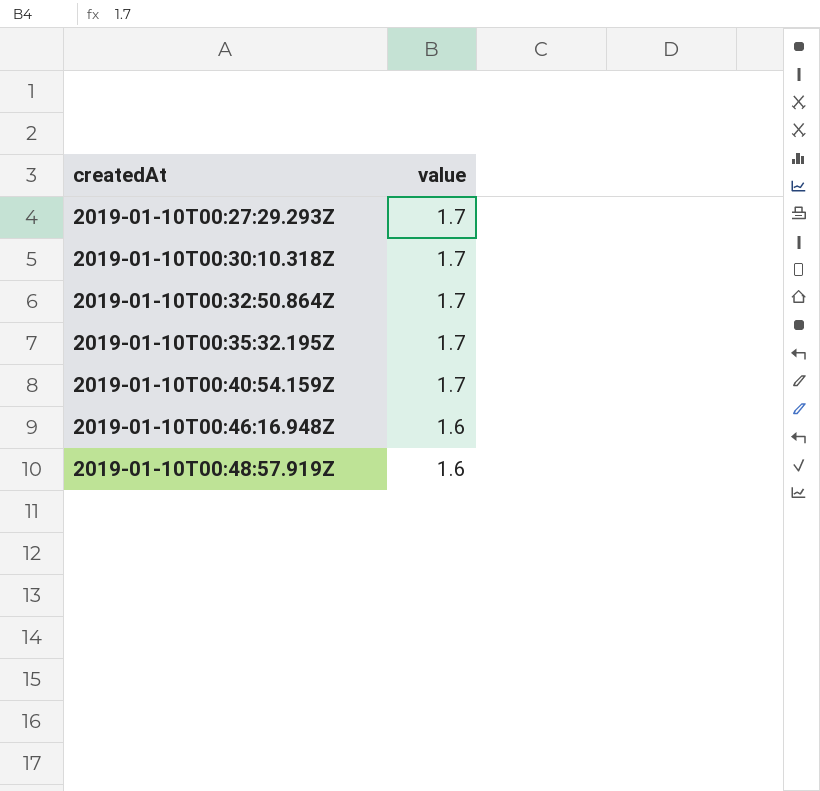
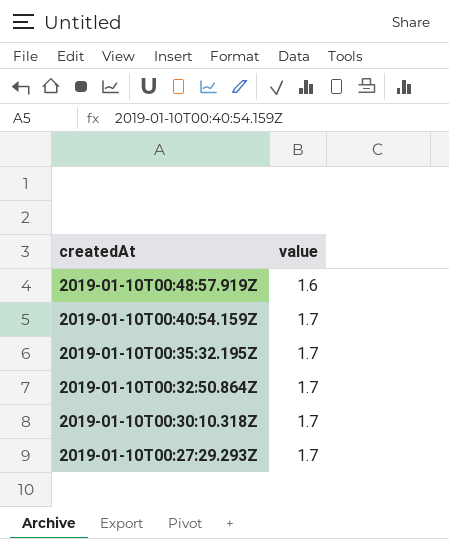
row order: createdAt ascending -> createdAt descending
row 2019-01-10T00:46:16.948Z: 1.6 -> none

